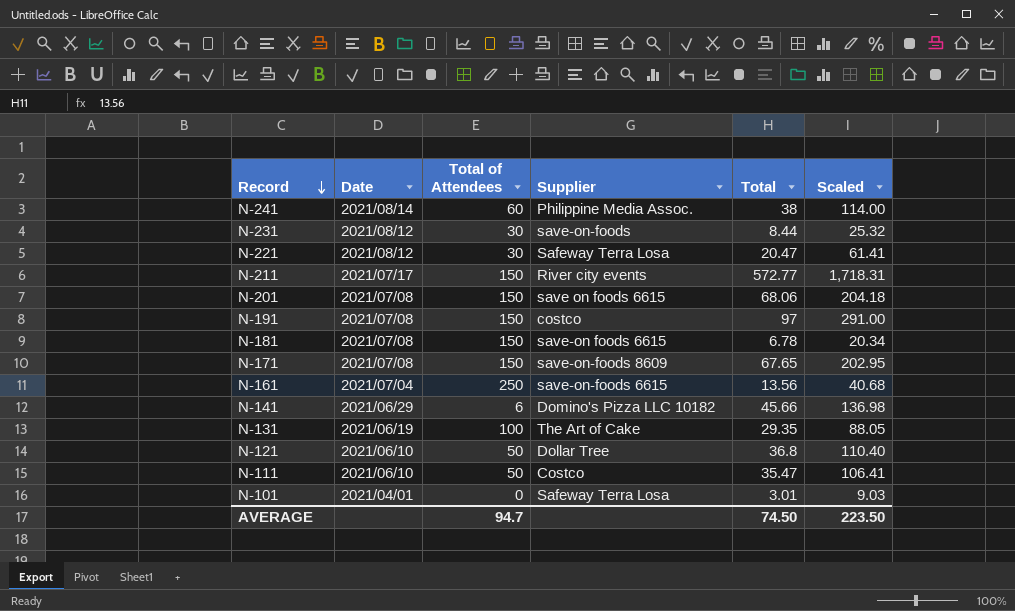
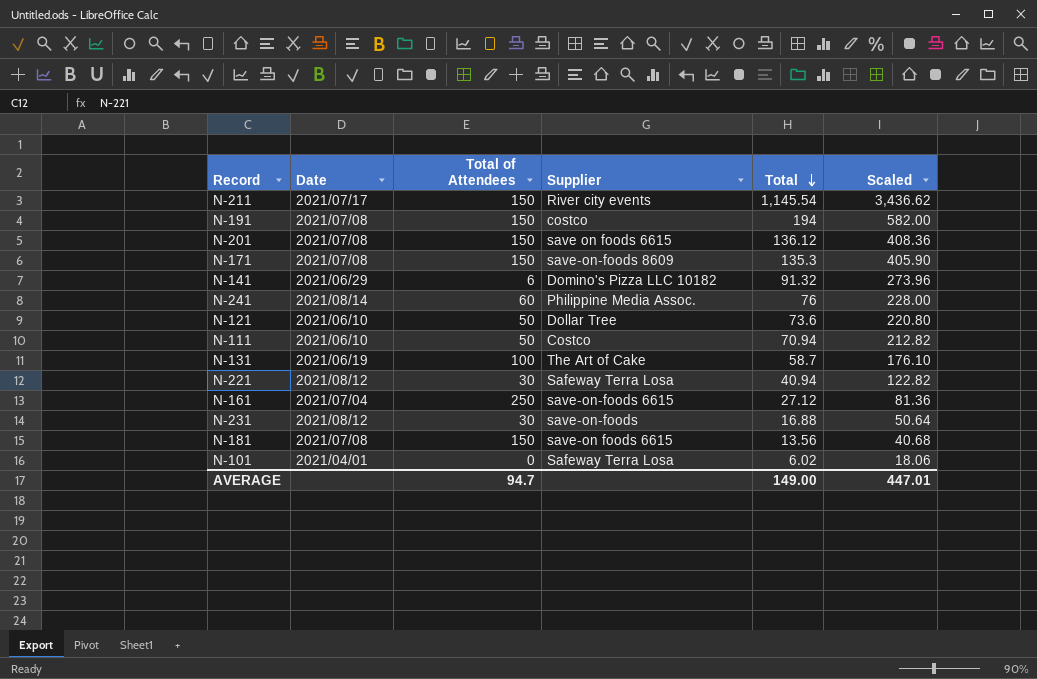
row order: Record descending -> Total descending
N-211 | Total: 572.77 -> 1,145.54
N-211 | Scaled: 1,718.31 -> 3,436.62
N-191 | Total: 97 -> 194
N-191 | Scaled: 291.00 -> 582.00
N-201 | Total: 68.06 -> 136.12
N-201 | Scaled: 204.18 -> 408.36
N-171 | Total: 67.65 -> 135.3
N-171 | Scaled: 202.95 -> 405.90
N-141 | Total: 45.66 -> 91.32
N-141 | Scaled: 136.98 -> 273.96
N-241 | Total: 38 -> 76
N-241 | Scaled: 114.00 -> 228.00
N-121 | Total: 36.8 -> 73.6
N-121 | Scaled: 110.40 -> 220.80
N-111 | Total: 35.47 -> 70.94
N-111 | Scaled: 106.41 -> 212.82
N-131 | Total: 29.35 -> 58.7
N-131 | Scaled: 88.05 -> 176.10
N-221 | Total: 20.47 -> 40.94
N-221 | Scaled: 61.41 -> 122.82
N-161 | Total: 13.56 -> 27.12
N-161 | Scaled: 40.68 -> 81.36
N-231 | Total: 8.44 -> 16.88
N-231 | Scaled: 25.32 -> 50.64
N-181 | Total: 6.78 -> 13.56
N-181 | Scaled: 20.34 -> 40.68
N-101 | Total: 3.01 -> 6.02
N-101 | Scaled: 9.03 -> 18.06
AVERAGE | Total: 74.50 -> 149.00
AVERAGE | Scaled: 223.50 -> 447.01

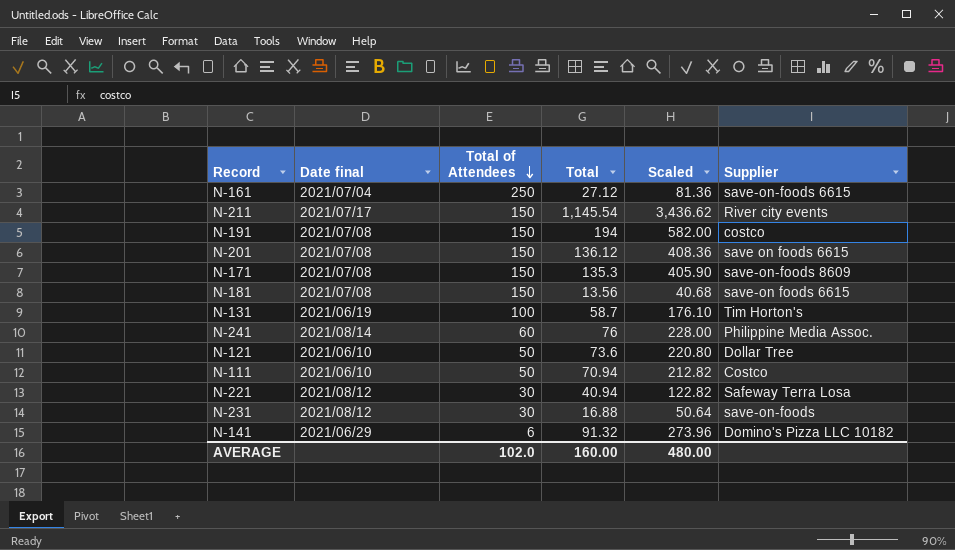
row order: Total descending -> Total of Attendees descending
column name: Date -> Date final
column Supplier | position: 4 -> 6
row N-101: 2021/04/01 | 0 | Safeway Terra Losa | 6.02 | 18.06 -> none
N-131 | Supplier: The Art of Cake -> Tim Horton's
AVERAGE | Total of Attendees: 94.7 -> 102.0
AVERAGE | Total: 149.00 -> 160.00
AVERAGE | Scaled: 447.01 -> 480.00

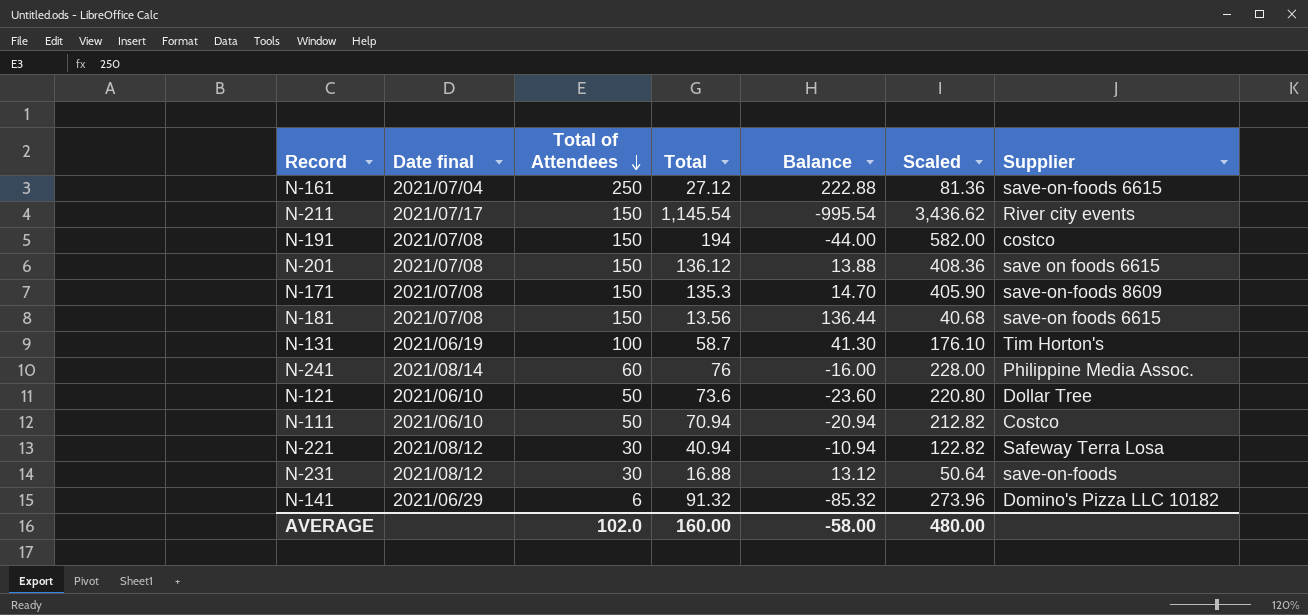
column Balance | formula: none -> [Total of Attendees] - [Total]

